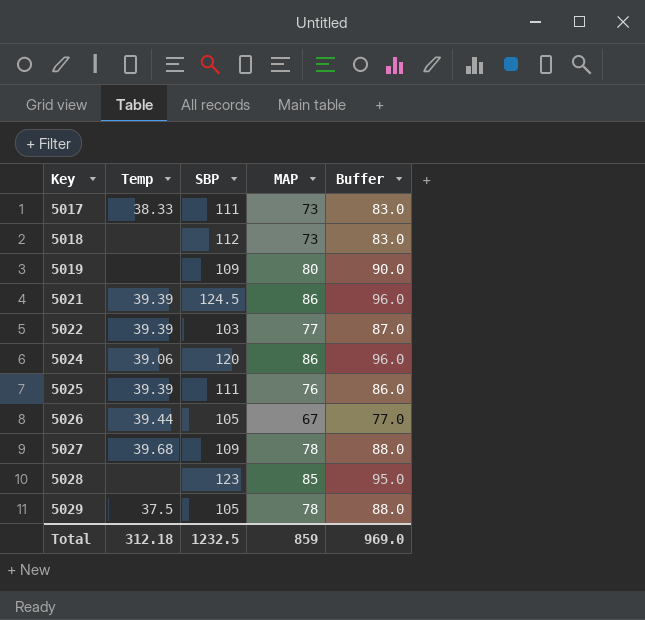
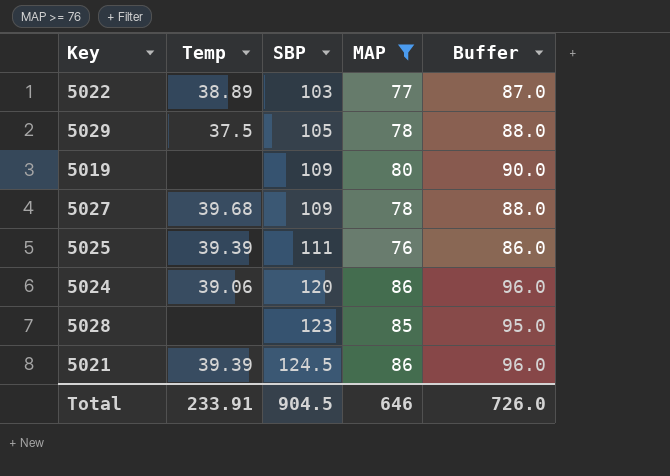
filter: none -> MAP >= 76
row order: Key ascending -> SBP ascending
5022 | Temp: 39.39 -> 38.89
Total | Temp: 312.18 -> 233.91
Total | SBP: 1232.5 -> 904.5
Total | MAP: 859 -> 646
Total | Buffer: 969.0 -> 726.0

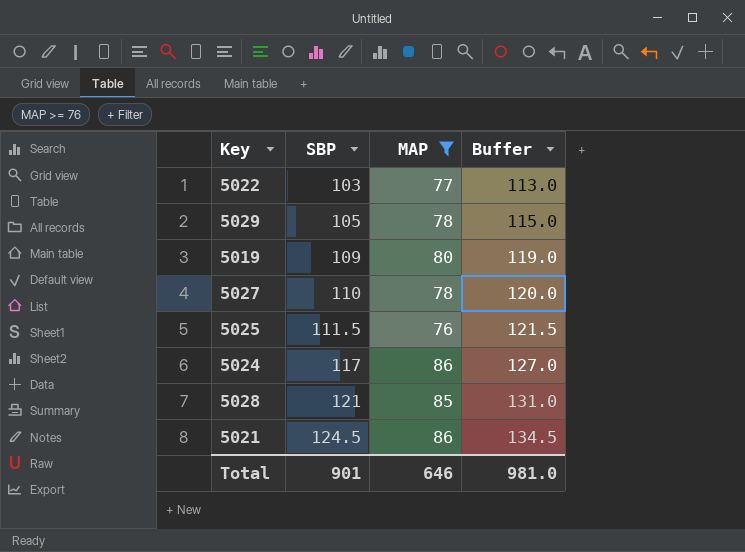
column Temp | position: 2 -> none
column Buffer | formula: [MAP] + 10 -> [SBP] + 10
5027 | SBP: 109 -> 110
5025 | SBP: 111 -> 111.5
5024 | SBP: 120 -> 117
5028 | SBP: 123 -> 121
Total | SBP: 904.5 -> 901
Total | Buffer: 726.0 -> 981.0

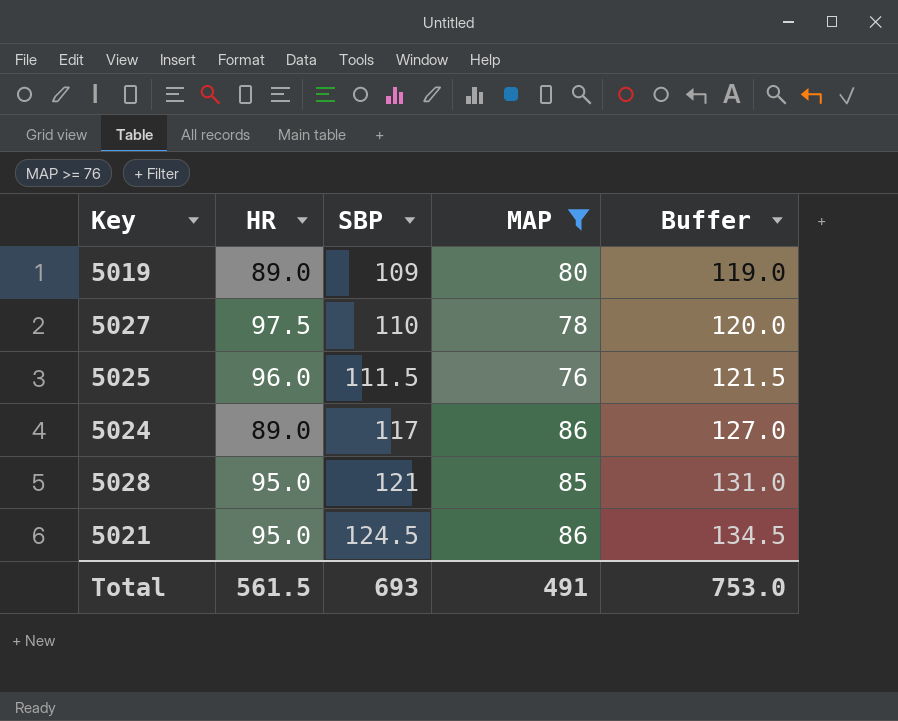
column HR | position: none -> 2
row 5022: 103 | 77 | 113.0 -> none
row 5029: 105 | 78 | 115.0 -> none
Total | SBP: 901 -> 693
Total | MAP: 646 -> 491
Total | Buffer: 981.0 -> 753.0

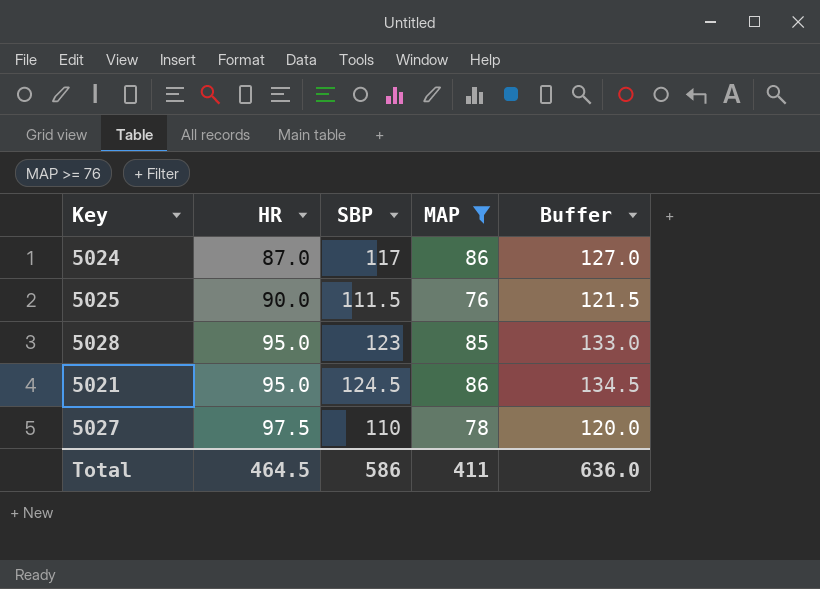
row order: SBP ascending -> HR ascending
row 5019: 89.0 | 109 | 80 | 119.0 -> none
5024 | HR: 89.0 -> 87.0
5025 | HR: 96.0 -> 90.0
5028 | SBP: 121 -> 123
5028 | Buffer: 131.0 -> 133.0
Total | HR: 561.5 -> 464.5
Total | SBP: 693 -> 586
Total | MAP: 491 -> 411
Total | Buffer: 753.0 -> 636.0

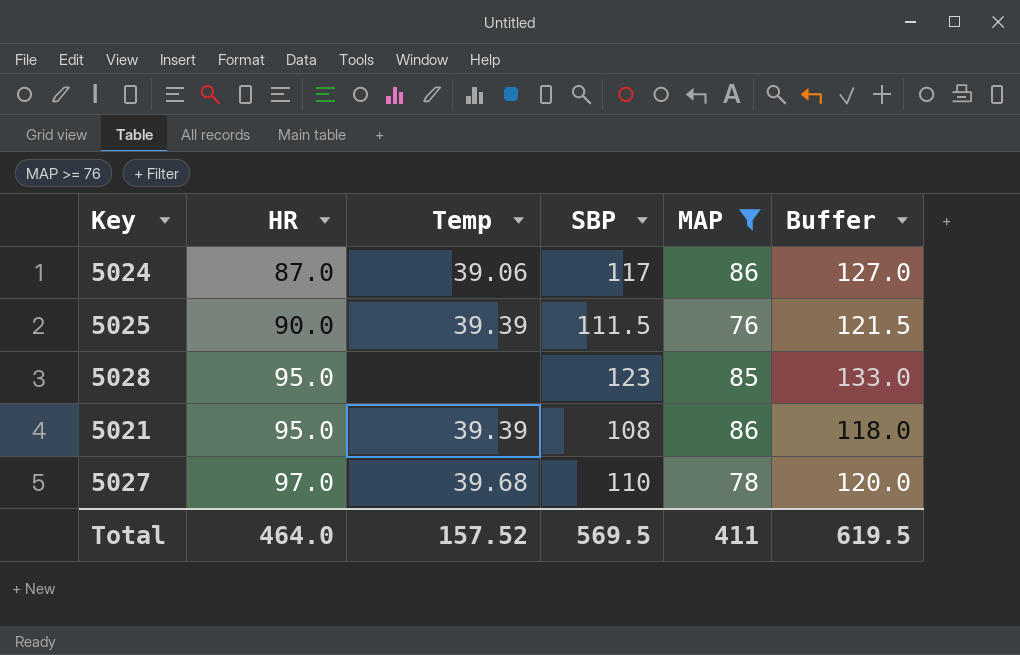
column Temp | position: none -> 3
5021 | SBP: 124.5 -> 108
5021 | Buffer: 134.5 -> 118.0
5027 | HR: 97.5 -> 97.0
Total | HR: 464.5 -> 464.0
Total | SBP: 586 -> 569.5
Total | Buffer: 636.0 -> 619.5

